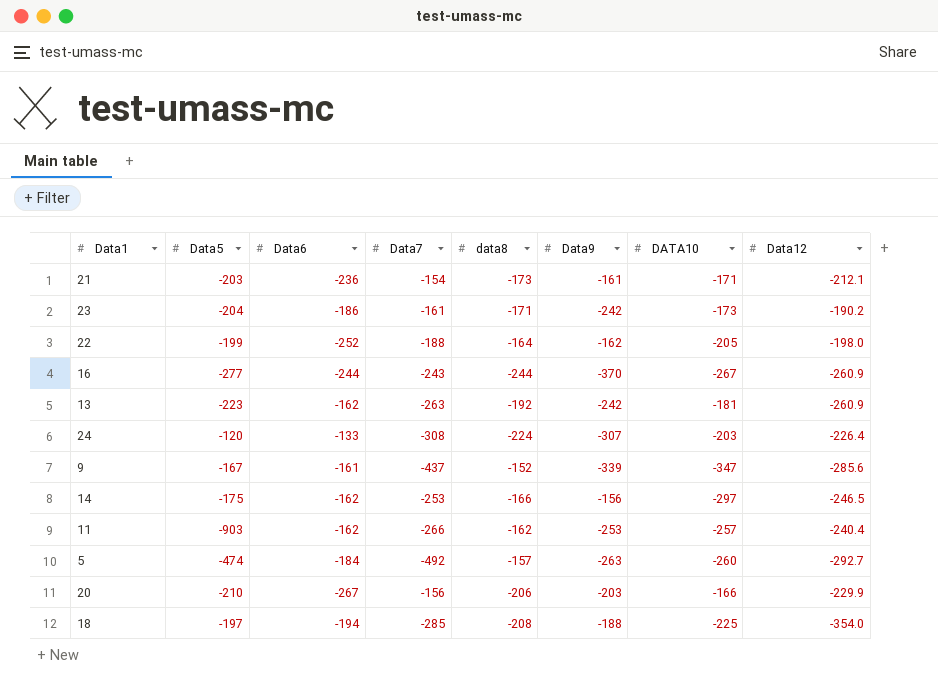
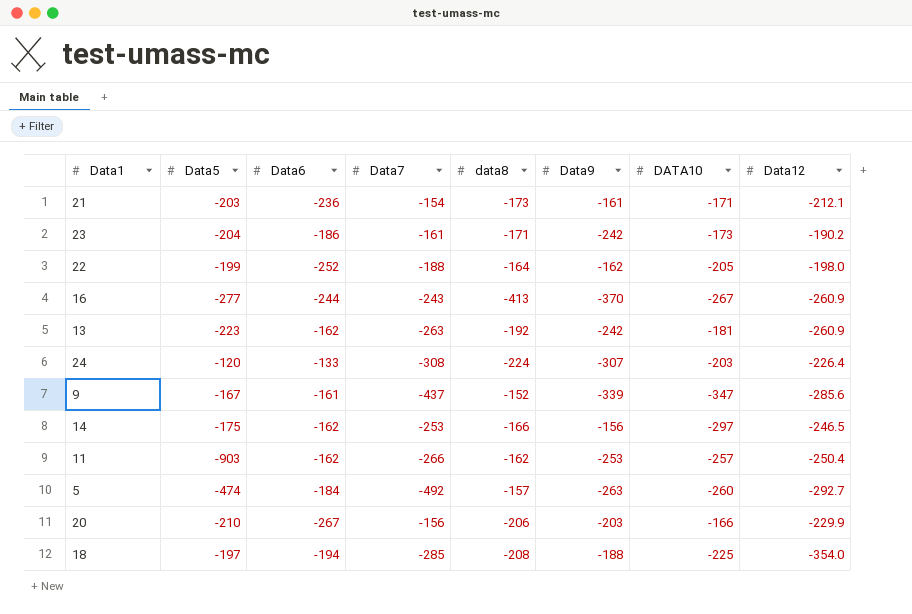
16 | data8: -244 -> -413
11 | Data12: -240.4 -> -250.4

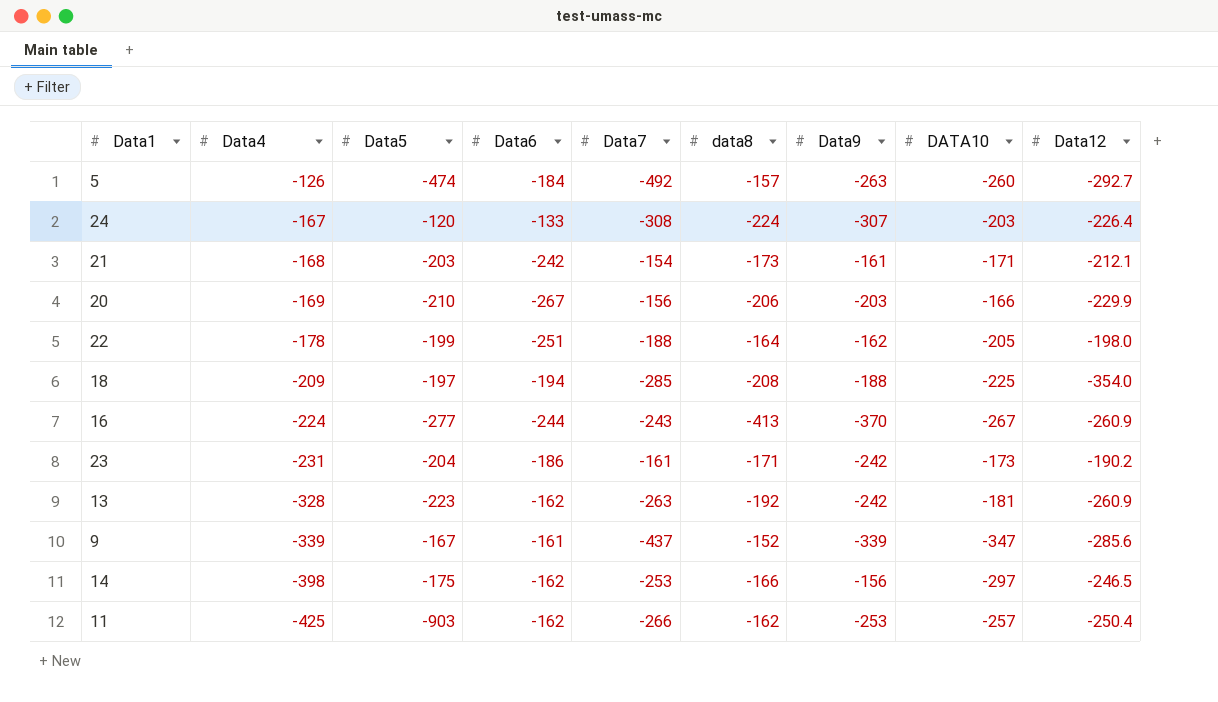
row order: none -> Data4 descending
column Data4 | position: none -> 2
21 | Data6: -236 -> -242
22 | Data6: -252 -> -251

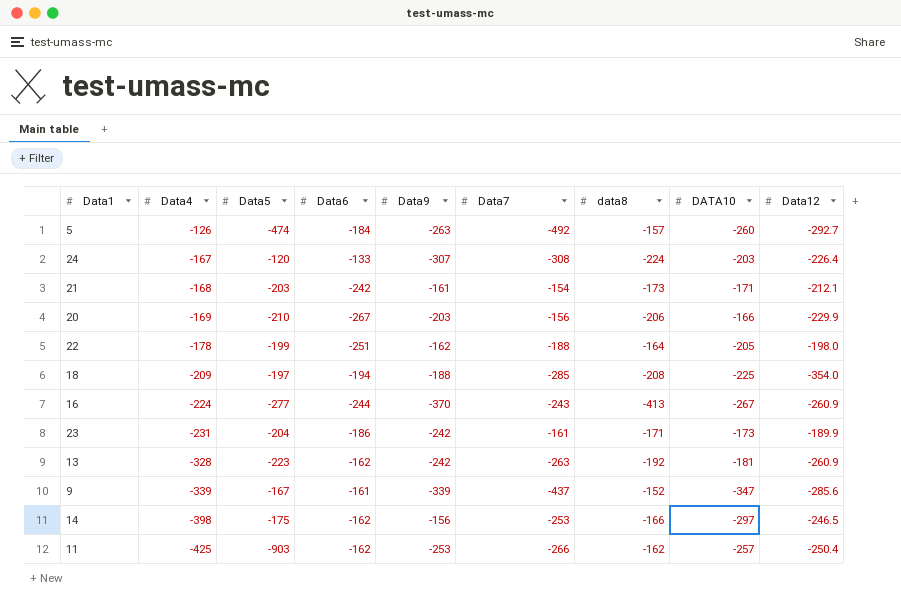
column Data9 | position: 7 -> 5
23 | Data12: -190.2 -> -189.9

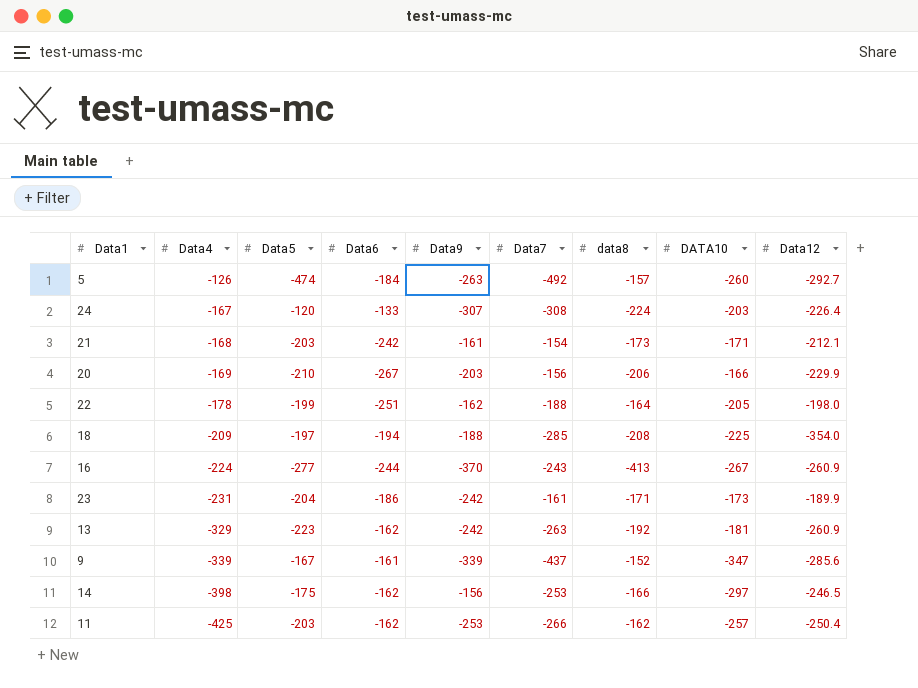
13 | Data4: -328 -> -329
11 | Data5: -903 -> -203

